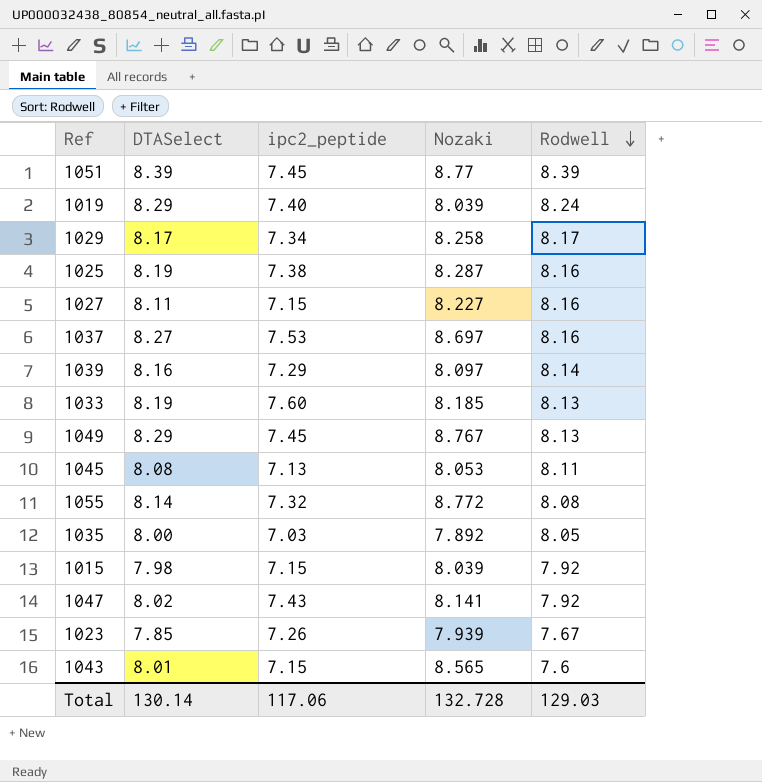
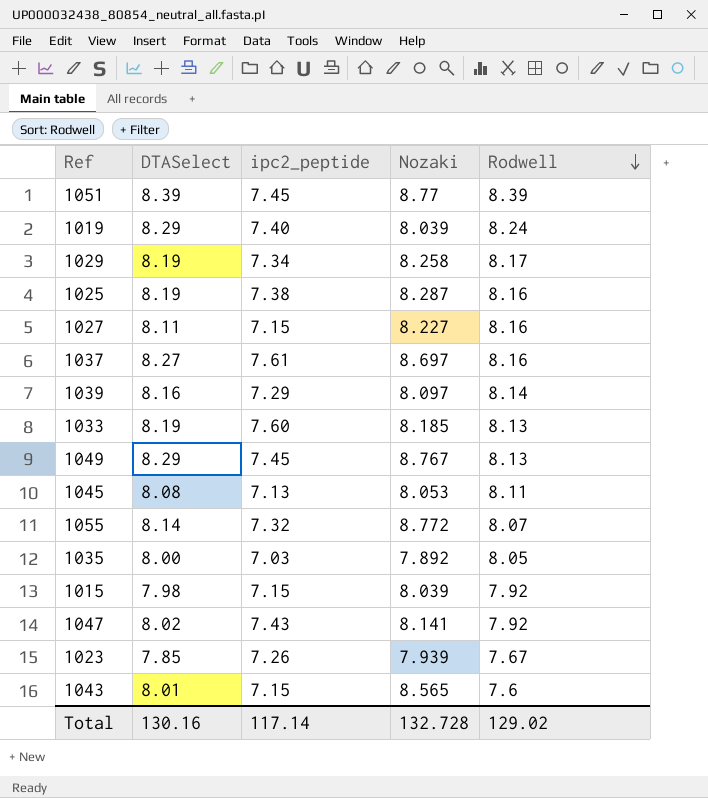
1029 | DTASelect: 8.17 -> 8.19
1037 | ipc2_peptide: 7.53 -> 7.61
1055 | Rodwell: 8.08 -> 8.07
Total | DTASelect: 130.14 -> 130.16
Total | ipc2_peptide: 117.06 -> 117.14
Total | Rodwell: 129.03 -> 129.02

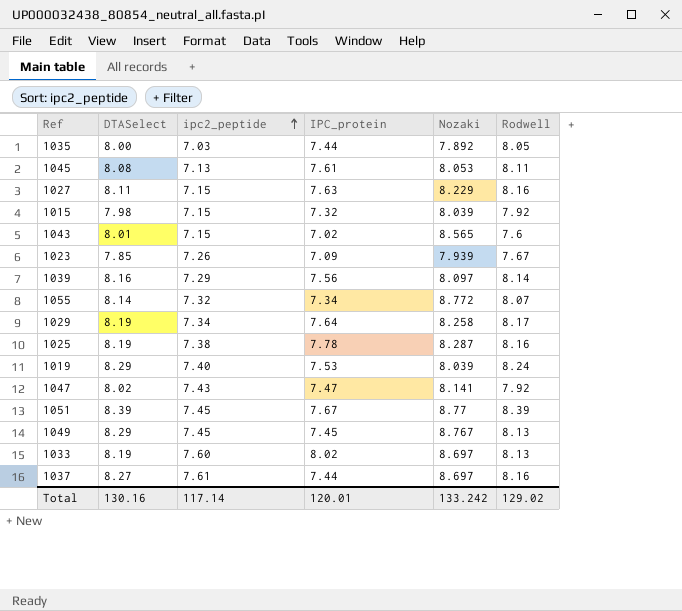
row order: Rodwell descending -> ipc2_peptide ascending
column IPC_protein | position: none -> 4
1027 | Nozaki: 8.227 -> 8.229
1033 | Nozaki: 8.185 -> 8.697
Total | Nozaki: 132.728 -> 133.242

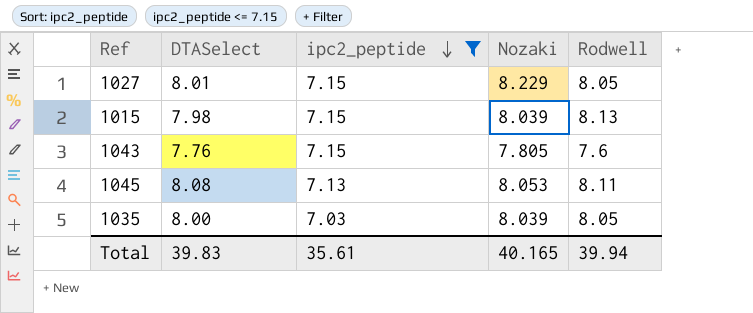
filter: none -> ipc2_peptide <= 7.15
row order: ipc2_peptide ascending -> ipc2_peptide descending
column IPC_protein | position: 4 -> none
1027 | DTASelect: 8.11 -> 8.01
1027 | Rodwell: 8.16 -> 8.05
1015 | Rodwell: 7.92 -> 8.13
1043 | DTASelect: 8.01 -> 7.76
1043 | Nozaki: 8.565 -> 7.805
1035 | Nozaki: 7.892 -> 8.039
Total | DTASelect: 130.16 -> 39.83
Total | ipc2_peptide: 117.14 -> 35.61
Total | Nozaki: 133.242 -> 40.165
Total | Rodwell: 129.02 -> 39.94

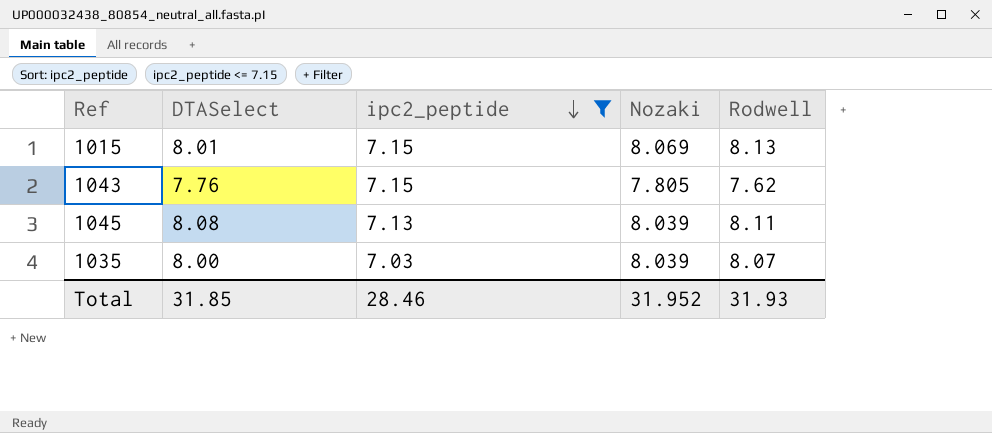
row 1027: 8.01 | 7.15 | 8.229 | 8.05 -> none
1015 | DTASelect: 7.98 -> 8.01
1015 | Nozaki: 8.039 -> 8.069
1043 | Rodwell: 7.6 -> 7.62
1045 | Nozaki: 8.053 -> 8.039
1035 | Rodwell: 8.05 -> 8.07
Total | DTASelect: 39.83 -> 31.85
Total | ipc2_peptide: 35.61 -> 28.46
Total | Nozaki: 40.165 -> 31.952
Total | Rodwell: 39.94 -> 31.93

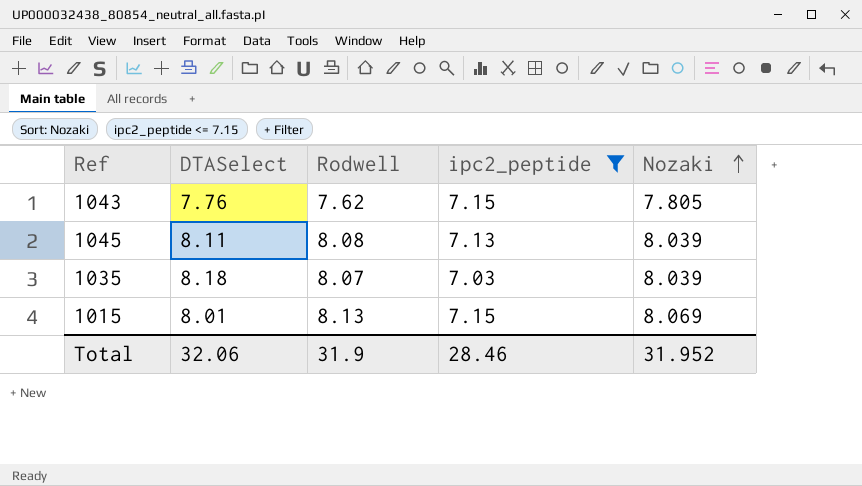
row order: ipc2_peptide descending -> Nozaki ascending
column Rodwell | position: 5 -> 3
1045 | DTASelect: 8.08 -> 8.11
1045 | Rodwell: 8.11 -> 8.08
1035 | DTASelect: 8.00 -> 8.18
Total | DTASelect: 31.85 -> 32.06
Total | Rodwell: 31.93 -> 31.9

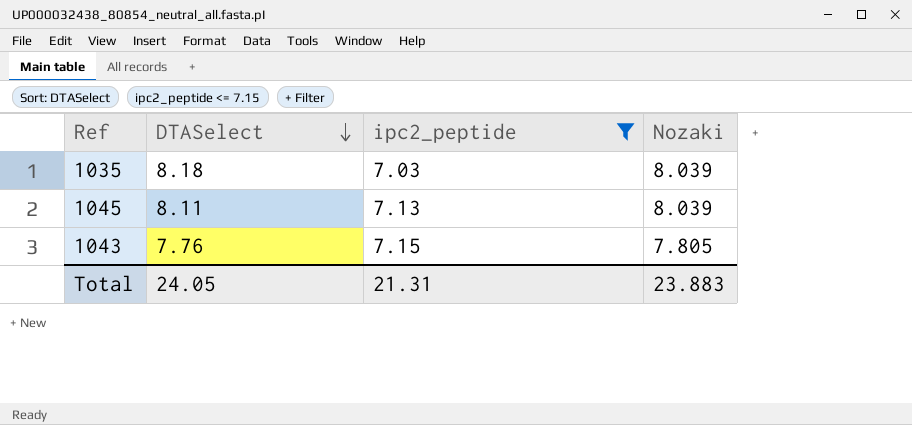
row order: Nozaki ascending -> DTASelect descending
column Rodwell | position: 3 -> none
row 1015: 8.01 | 8.13 | 7.15 | 8.069 -> none
Total | DTASelect: 32.06 -> 24.05
Total | ipc2_peptide: 28.46 -> 21.31
Total | Nozaki: 31.952 -> 23.883

